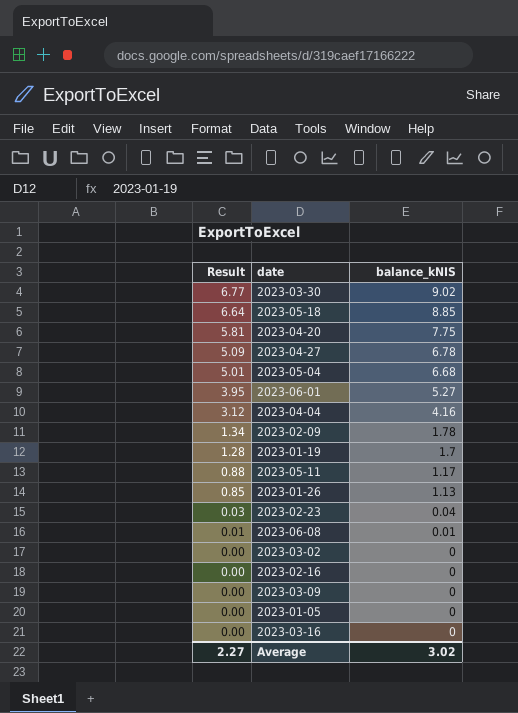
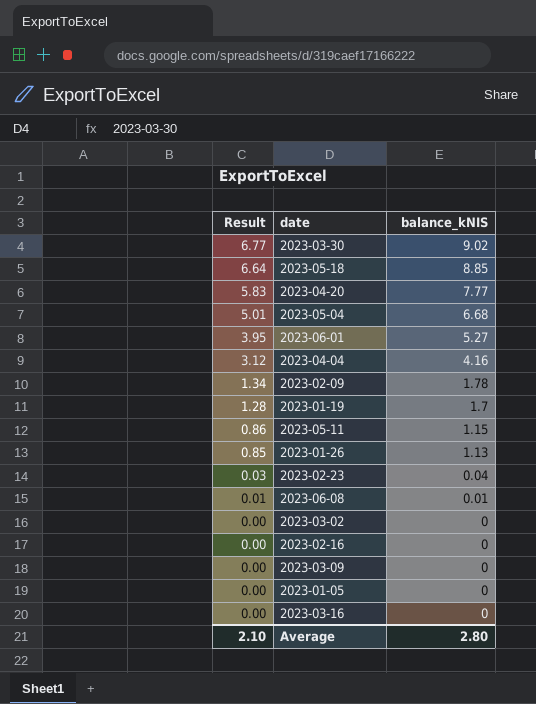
row 2023-04-27: 5.09 | 6.78 -> none
2023-04-20 | Result: 5.81 -> 5.83
2023-04-20 | balance_kNIS: 7.75 -> 7.77
2023-05-11 | Result: 0.88 -> 0.86
2023-05-11 | balance_kNIS: 1.17 -> 1.15
Average | Result: 2.27 -> 2.10
Average | balance_kNIS: 3.02 -> 2.80

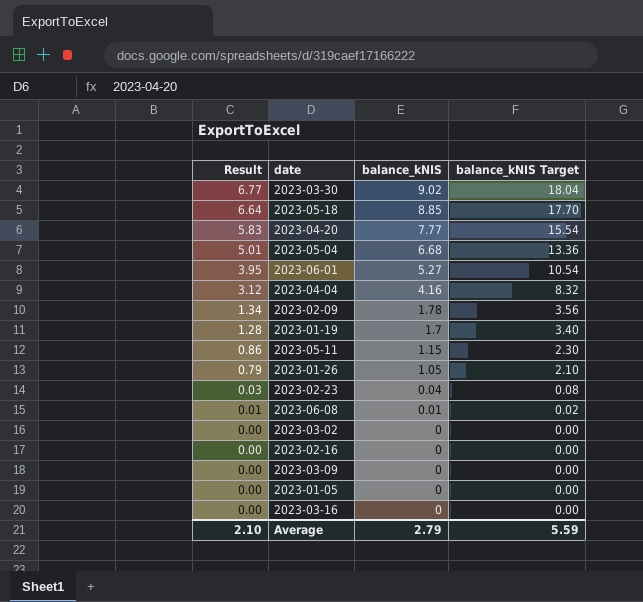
column balance_kNIS Target | formula: none -> [balance_kNIS] * 2
2023-01-26 | Result: 0.85 -> 0.79
2023-01-26 | balance_kNIS: 1.13 -> 1.05
Average | balance_kNIS: 2.80 -> 2.79

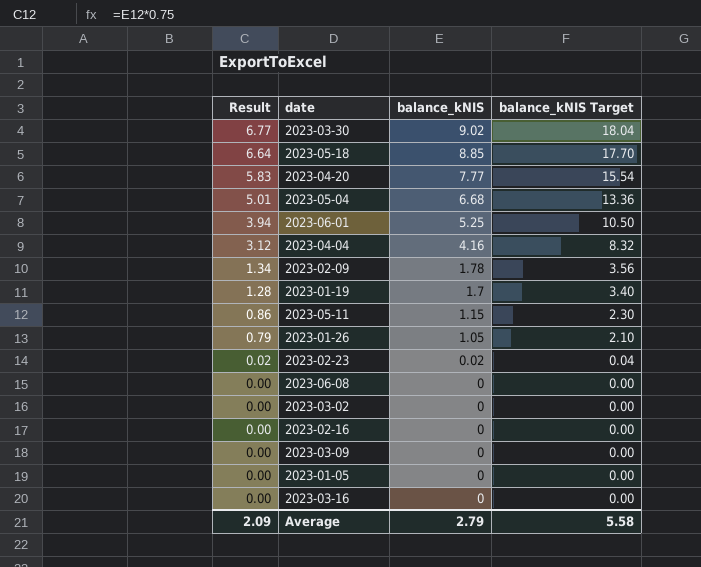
2023-06-01 | Result: 3.95 -> 3.94
2023-06-01 | balance_kNIS: 5.27 -> 5.25
2023-06-01 | balance_kNIS Target: 10.54 -> 10.50
2023-02-23 | Result: 0.03 -> 0.02
2023-02-23 | balance_kNIS: 0.04 -> 0.02
2023-02-23 | balance_kNIS Target: 0.08 -> 0.04
2023-06-08 | Result: 0.01 -> 0.00
2023-06-08 | balance_kNIS: 0.01 -> 0
2023-06-08 | balance_kNIS Target: 0.02 -> 0.00
Average | Result: 2.10 -> 2.09
Average | balance_kNIS Target: 5.59 -> 5.58

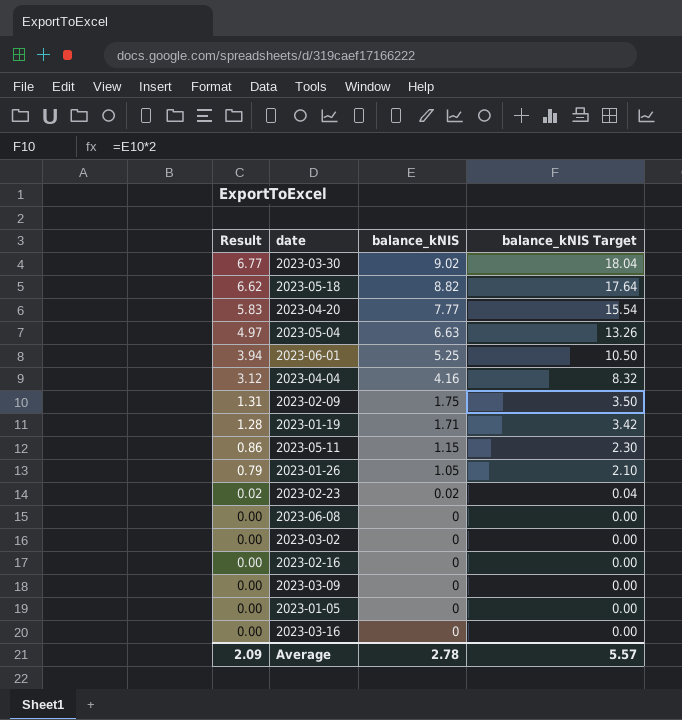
2023-05-18 | Result: 6.64 -> 6.62
2023-05-18 | balance_kNIS: 8.85 -> 8.82
2023-05-18 | balance_kNIS Target: 17.70 -> 17.64
2023-05-04 | Result: 5.01 -> 4.97
2023-05-04 | balance_kNIS: 6.68 -> 6.63
2023-05-04 | balance_kNIS Target: 13.36 -> 13.26
2023-02-09 | Result: 1.34 -> 1.31
2023-02-09 | balance_kNIS: 1.78 -> 1.75
2023-02-09 | balance_kNIS Target: 3.56 -> 3.50
2023-01-19 | balance_kNIS: 1.7 -> 1.71
2023-01-19 | balance_kNIS Target: 3.40 -> 3.42
Average | balance_kNIS: 2.79 -> 2.78
Average | balance_kNIS Target: 5.58 -> 5.57

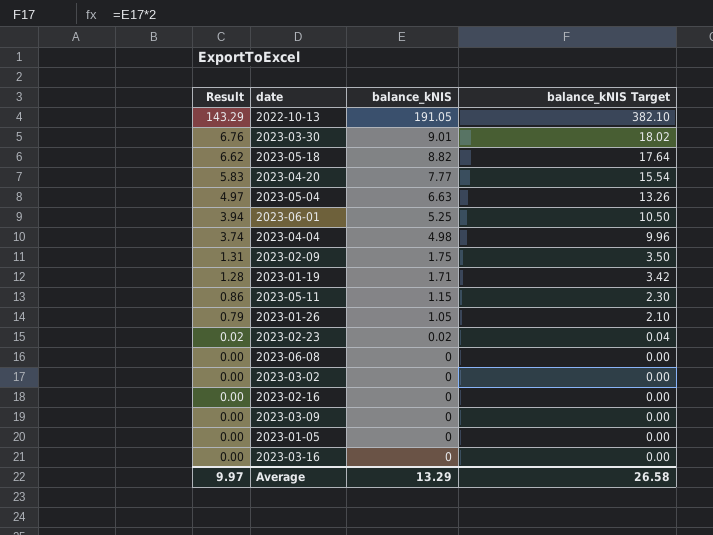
row 2022-10-13: none -> 143.29 | 191.05 | 382.10
2023-03-30 | Result: 6.77 -> 6.76
2023-03-30 | balance_kNIS: 9.02 -> 9.01
2023-03-30 | balance_kNIS Target: 18.04 -> 18.02
2023-04-04 | Result: 3.12 -> 3.74
2023-04-04 | balance_kNIS: 4.16 -> 4.98
2023-04-04 | balance_kNIS Target: 8.32 -> 9.96
Average | Result: 2.09 -> 9.97
Average | balance_kNIS: 2.78 -> 13.29
Average | balance_kNIS Target: 5.57 -> 26.58

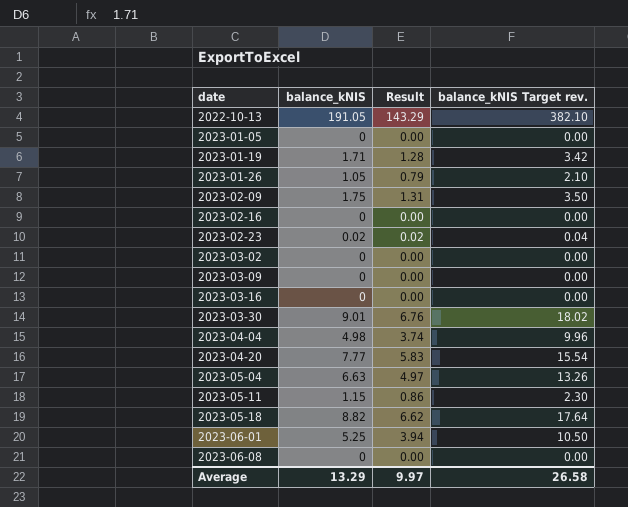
row order: Result descending -> date ascending
column Result | position: 1 -> 3
column name: balance_kNIS Target -> balance_kNIS Target rev.

